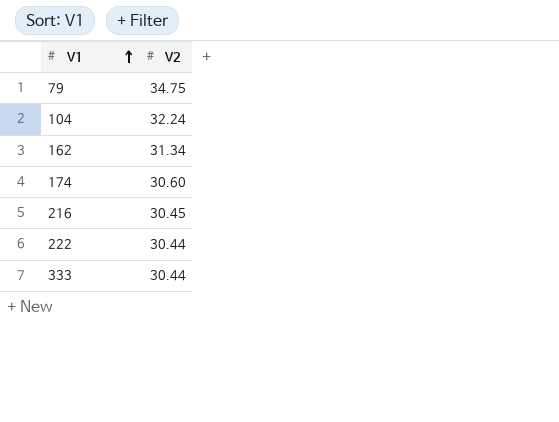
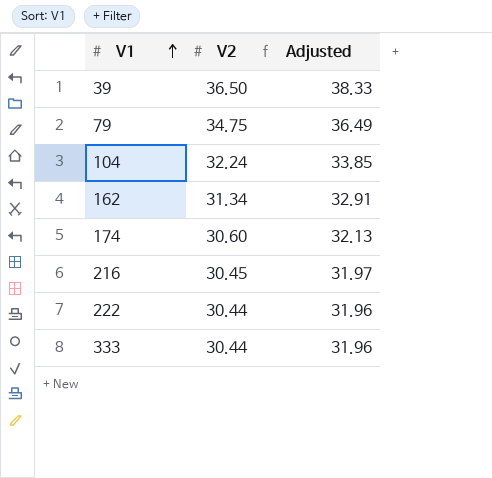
column Adjusted | formula: none -> [V2] * 1.05
row 39: none -> 36.50 | 38.33

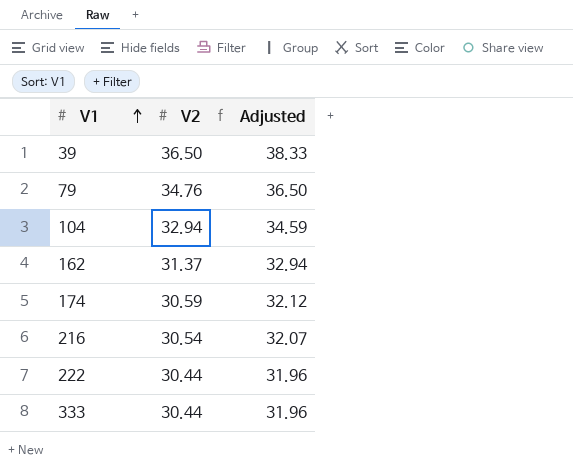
79 | V2: 34.75 -> 34.76
79 | Adjusted: 36.49 -> 36.50
104 | V2: 32.24 -> 32.94
104 | Adjusted: 33.85 -> 34.59
162 | V2: 31.34 -> 31.37
162 | Adjusted: 32.91 -> 32.94
174 | V2: 30.60 -> 30.59
174 | Adjusted: 32.13 -> 32.12
216 | V2: 30.45 -> 30.54
216 | Adjusted: 31.97 -> 32.07

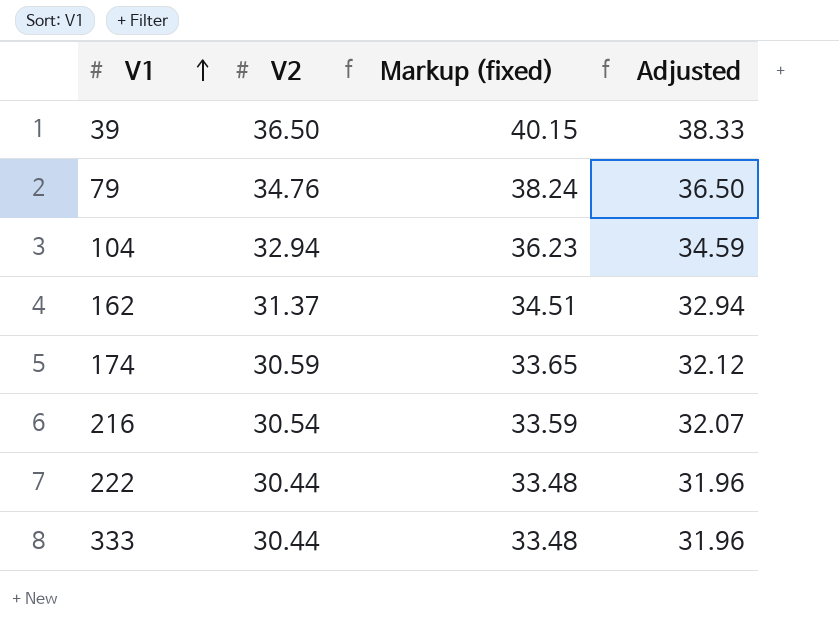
column Markup (fixed) | formula: none -> [V2] * 1.1

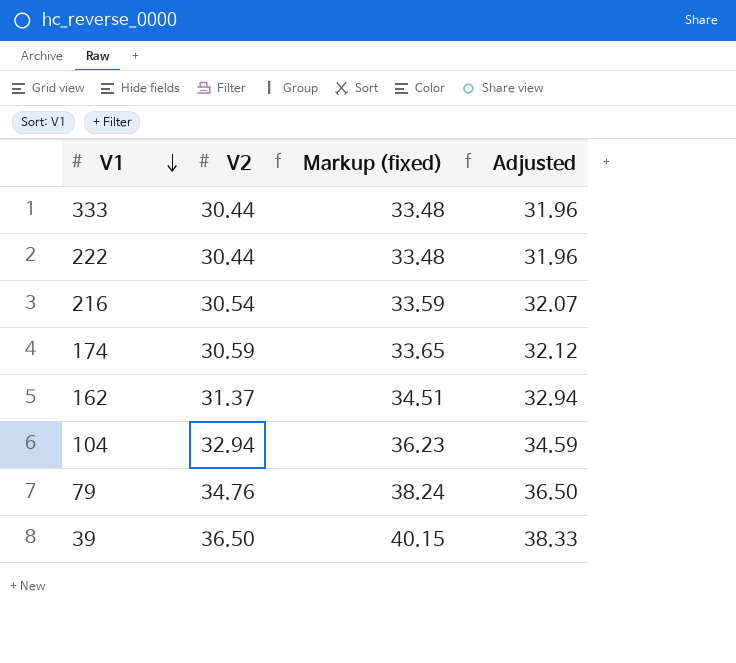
row order: V1 ascending -> V1 descending

